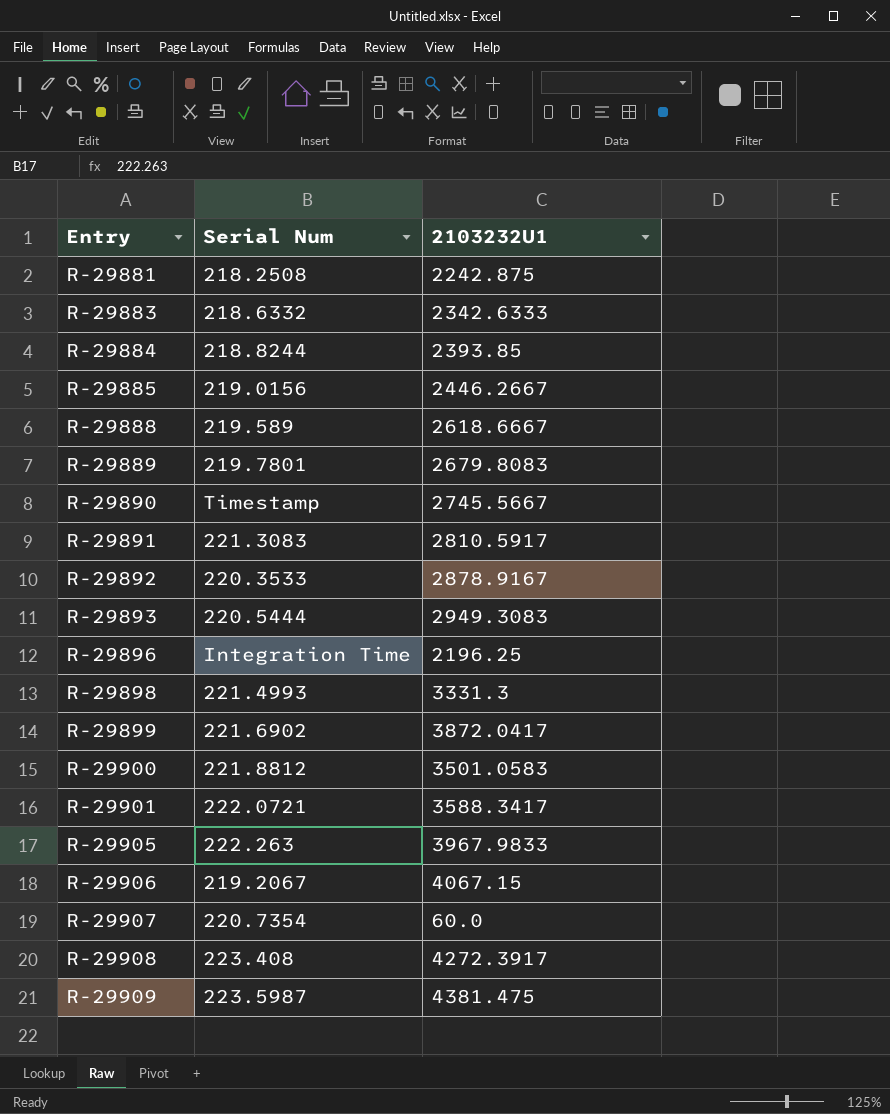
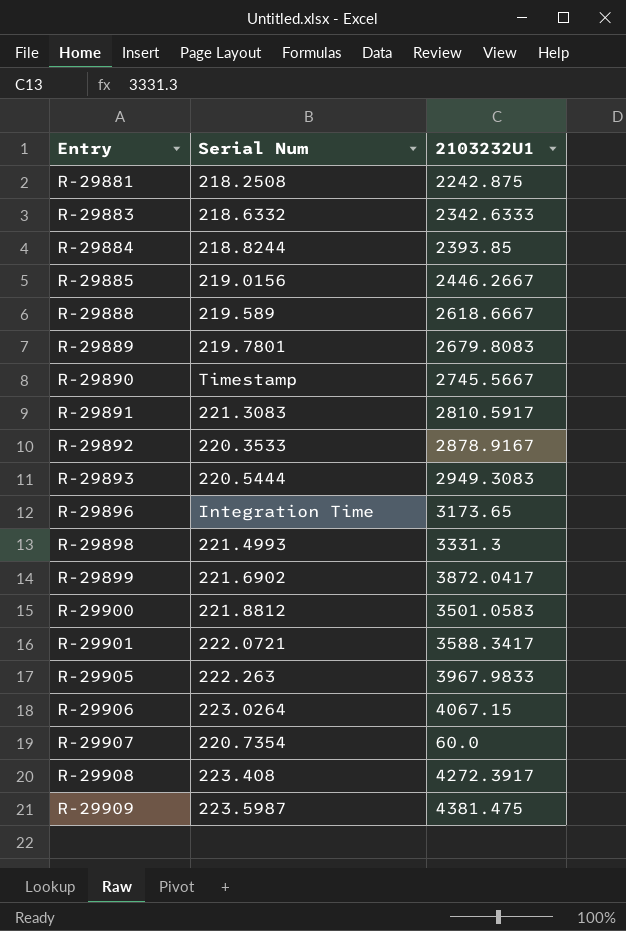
R-29896 | 2103232U1: 2196.25 -> 3173.65
R-29906 | Serial Num: 219.2067 -> 223.0264

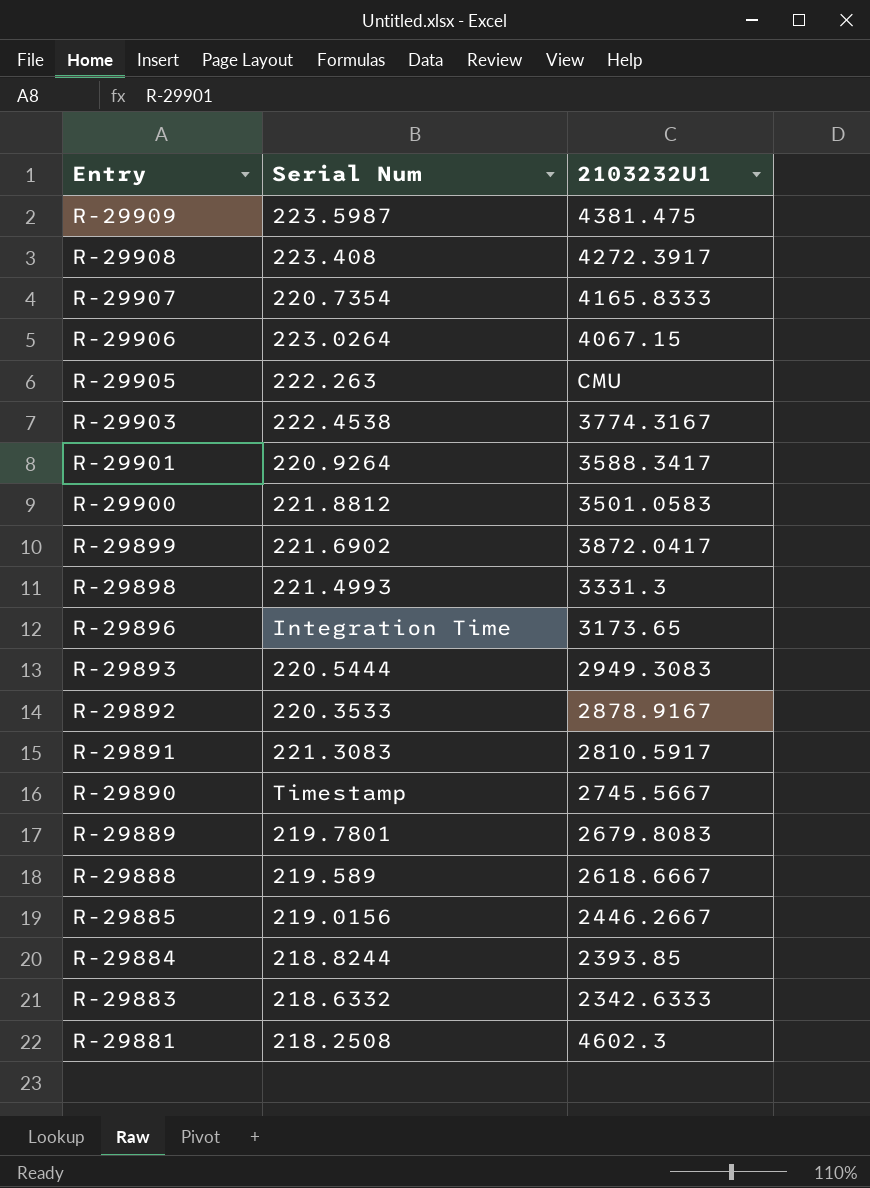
row order: Entry ascending -> Entry descending
R-29907 | 2103232U1: 60.0 -> 4165.8333
R-29905 | 2103232U1: 3967.9833 -> CMU
row R-29903: none -> 222.4538 | 3774.3167
R-29901 | Serial Num: 222.0721 -> 220.9264
R-29881 | 2103232U1: 2242.875 -> 4602.3

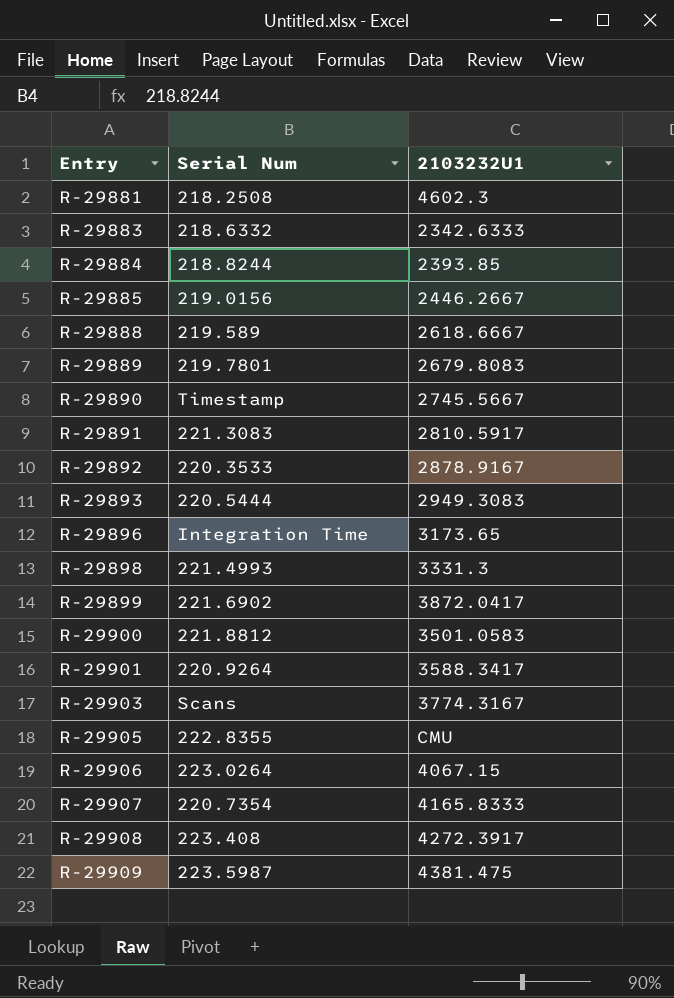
row order: Entry descending -> Entry ascending
R-29903 | Serial Num: 222.4538 -> Scans
R-29905 | Serial Num: 222.263 -> 222.8355

